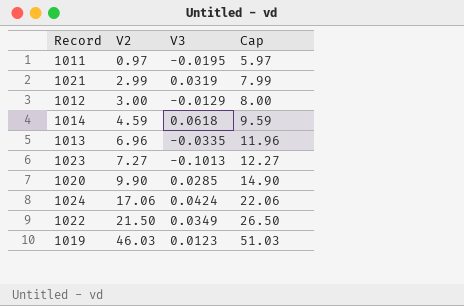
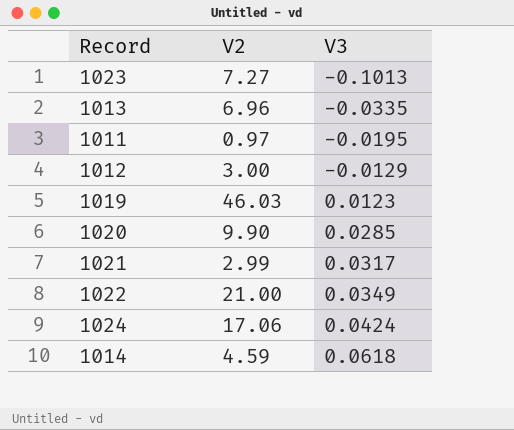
row order: V2 ascending -> V3 ascending
column Cap | formula: [V2] + 5 -> none
1021 | V3: 0.0319 -> 0.0317
1022 | V2: 21.50 -> 21.00

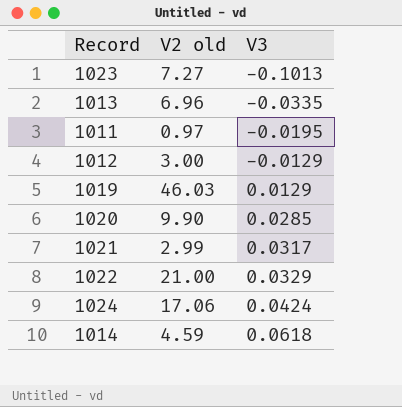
column name: V2 -> V2 old
1019 | V3: 0.0123 -> 0.0129
1022 | V3: 0.0349 -> 0.0329

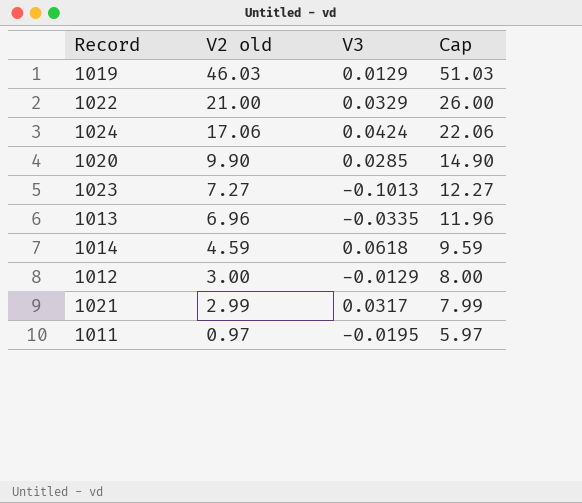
row order: V3 ascending -> V2 old descending
column Cap | formula: none -> [V2 old] + 5

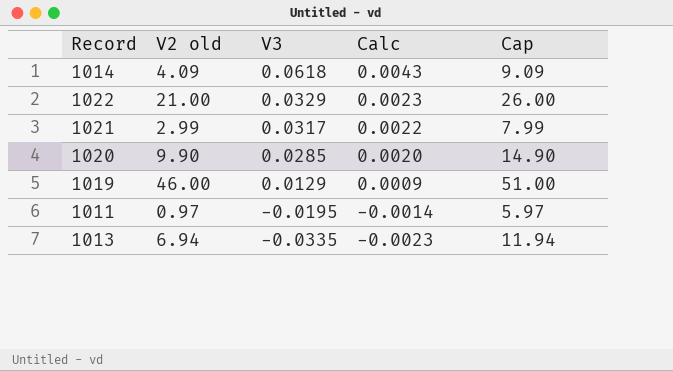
row order: V2 old descending -> V3 descending
column Calc | formula: none -> [V3] * 0.07
row 1024: 17.06 | 0.0424 | 22.06 -> none
row 1023: 7.27 | -0.1013 | 12.27 -> none
row 1012: 3.00 | -0.0129 | 8.00 -> none
1014 | V2 old: 4.59 -> 4.09
1014 | Cap: 9.59 -> 9.09
1019 | V2 old: 46.03 -> 46.00
1019 | Cap: 51.03 -> 51.00
1013 | V2 old: 6.96 -> 6.94
1013 | Cap: 11.96 -> 11.94

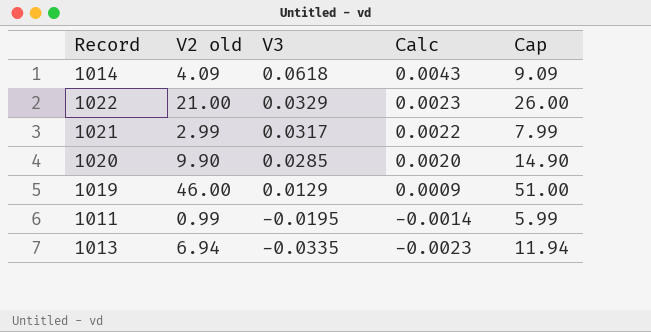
1011 | V2 old: 0.97 -> 0.99
1011 | Cap: 5.97 -> 5.99

